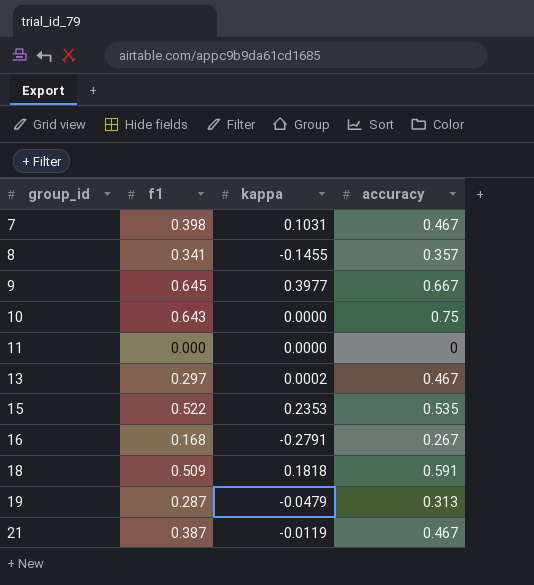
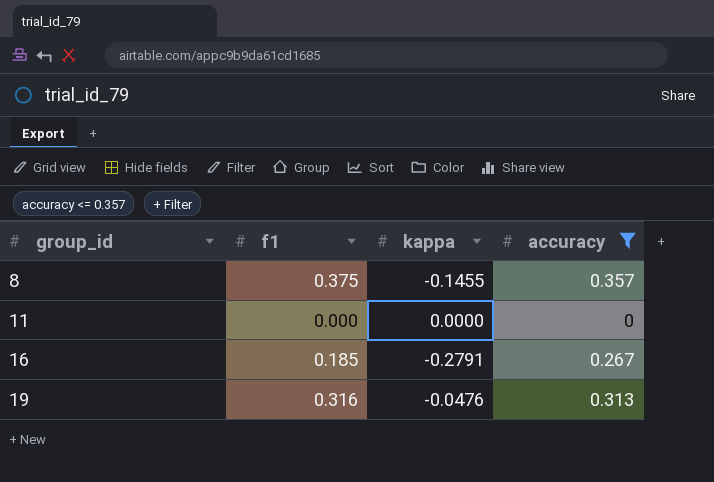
filter: none -> accuracy <= 0.357
8 | f1: 0.341 -> 0.375
16 | f1: 0.168 -> 0.185
19 | f1: 0.287 -> 0.316
19 | kappa: -0.0479 -> -0.0476

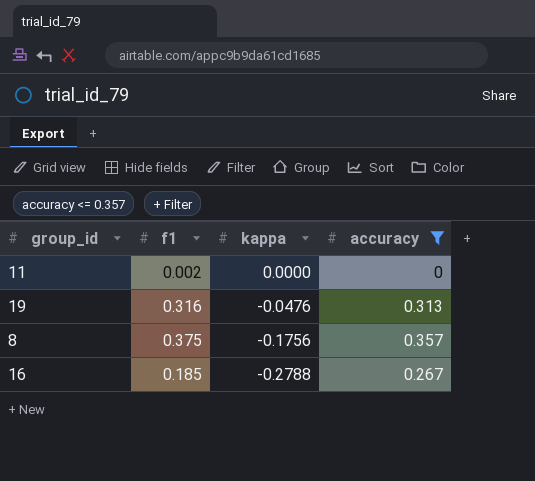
row order: group_id ascending -> kappa descending
11 | f1: 0.000 -> 0.002
8 | kappa: -0.1455 -> -0.1756
16 | kappa: -0.2791 -> -0.2788

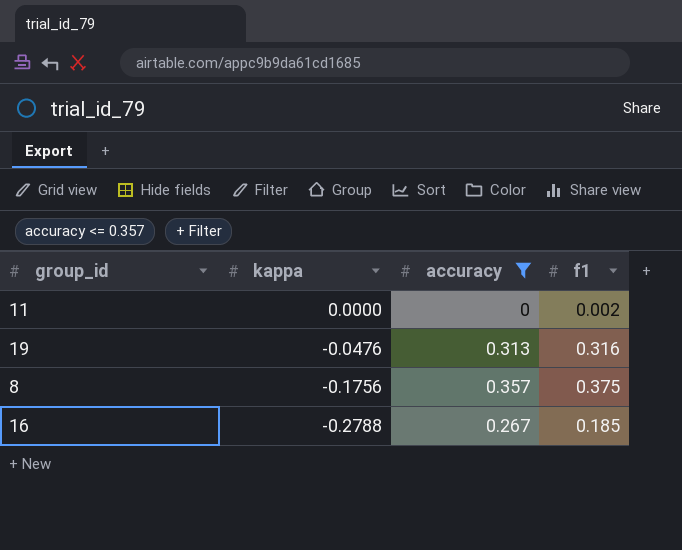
column f1 | position: 2 -> 4

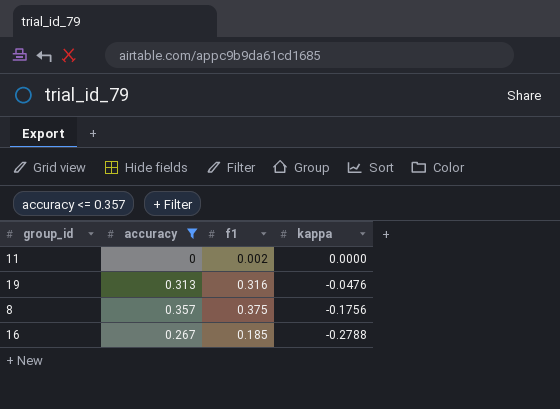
column kappa | position: 2 -> 4

